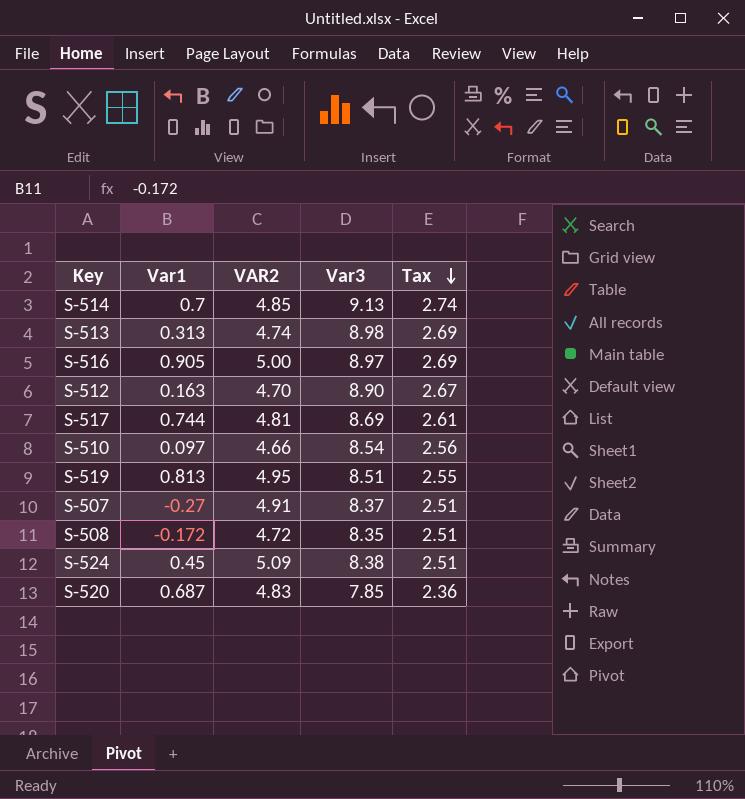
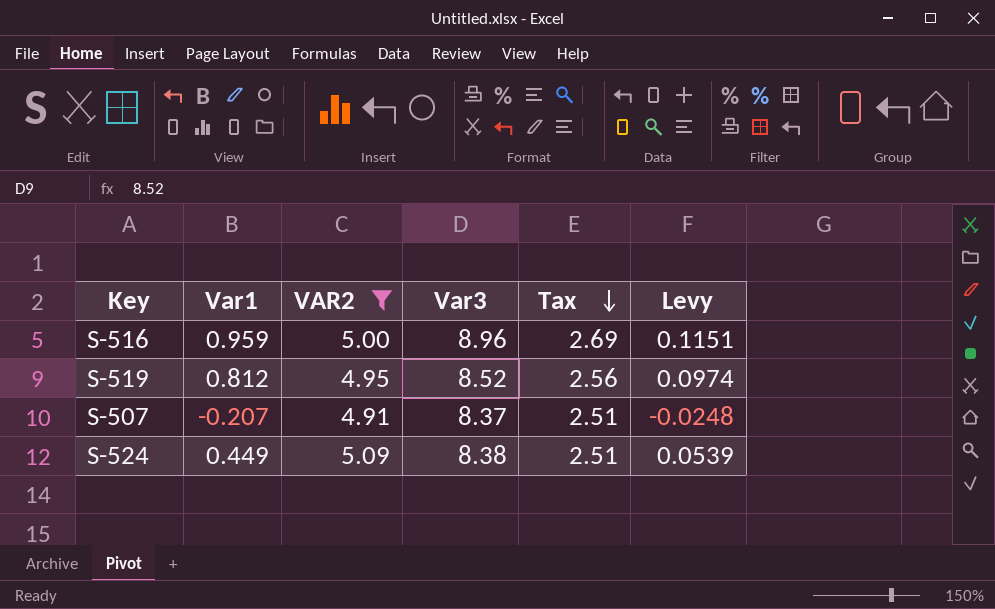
filter: none -> VAR2 >= 4.91
column Levy | formula: none -> [Var1] * 0.12
S-516 | Var1: 0.905 -> 0.959
S-516 | Var3: 8.97 -> 8.96
S-519 | Var1: 0.813 -> 0.812
S-519 | Var3: 8.51 -> 8.52
S-519 | Tax: 2.55 -> 2.56
S-507 | Var1: -0.27 -> -0.207
S-524 | Var1: 0.45 -> 0.449

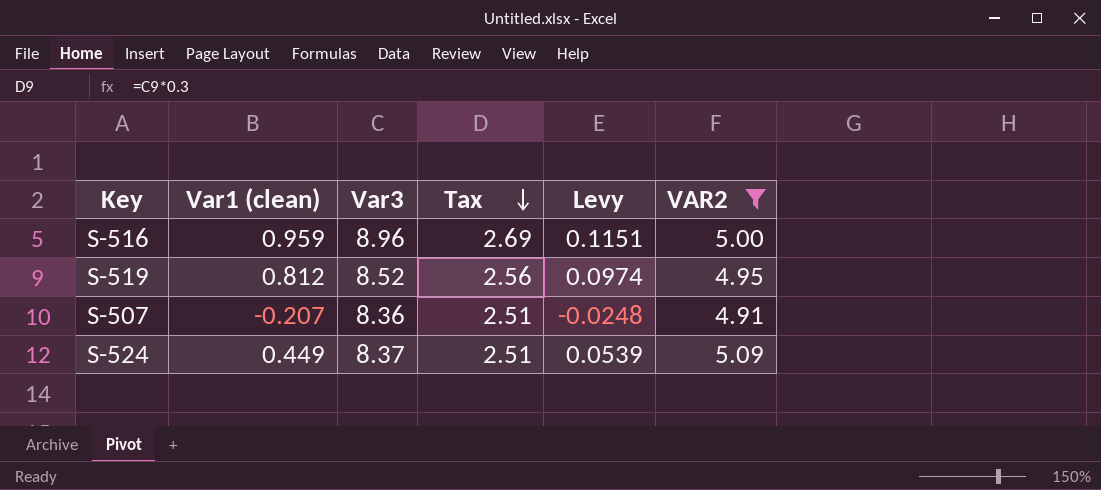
column name: Var1 -> Var1 (clean)
column VAR2 | position: 3 -> 6
S-507 | Var3: 8.37 -> 8.36
S-524 | Var3: 8.38 -> 8.37

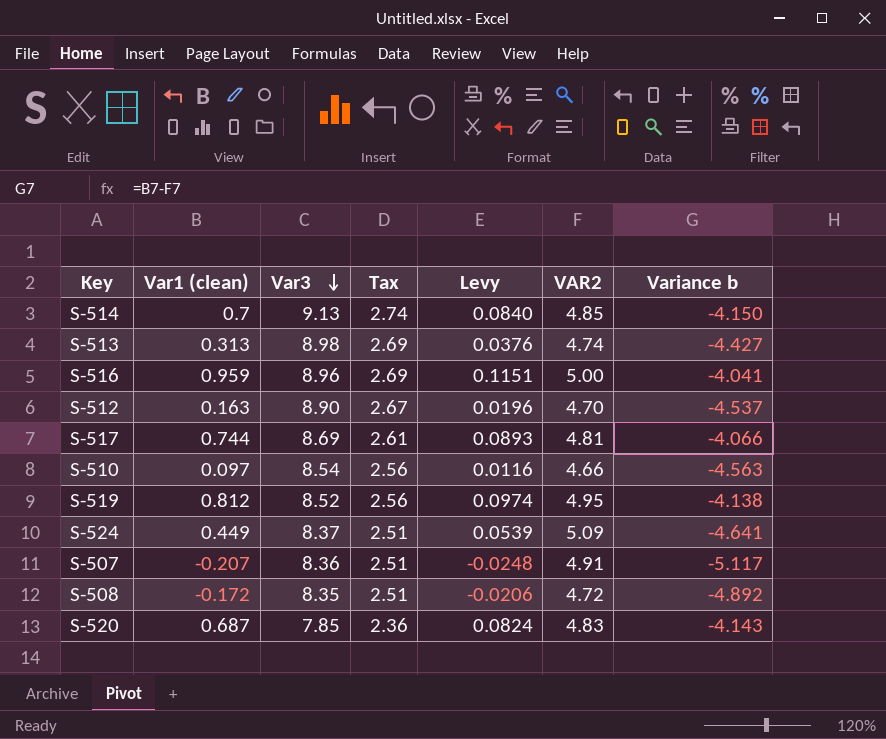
filter: VAR2 >= 4.91 -> none
row order: Tax descending -> Var3 descending
column Variance b | formula: none -> [Var1 (clean)] - [VAR2]

